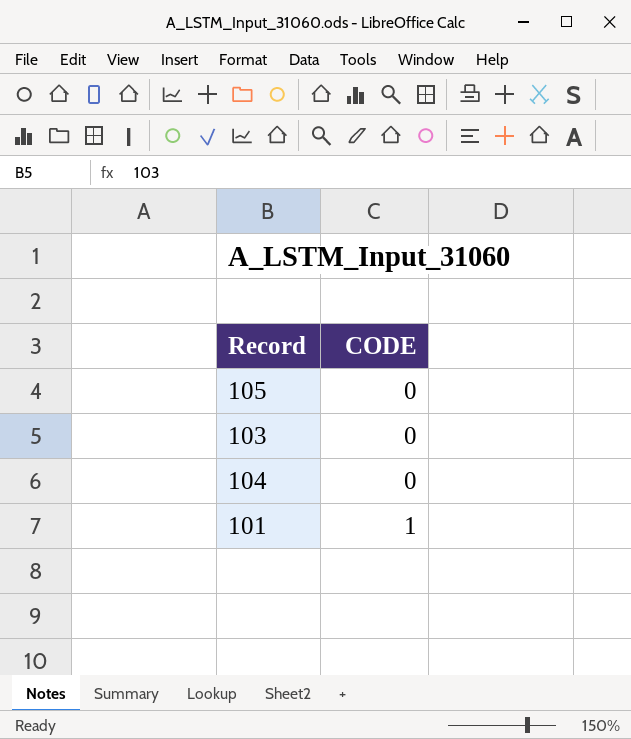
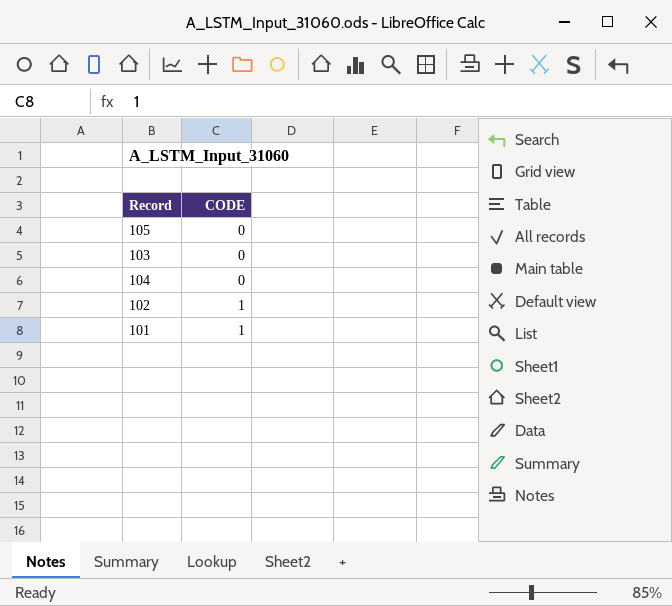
row 102: none -> 1

